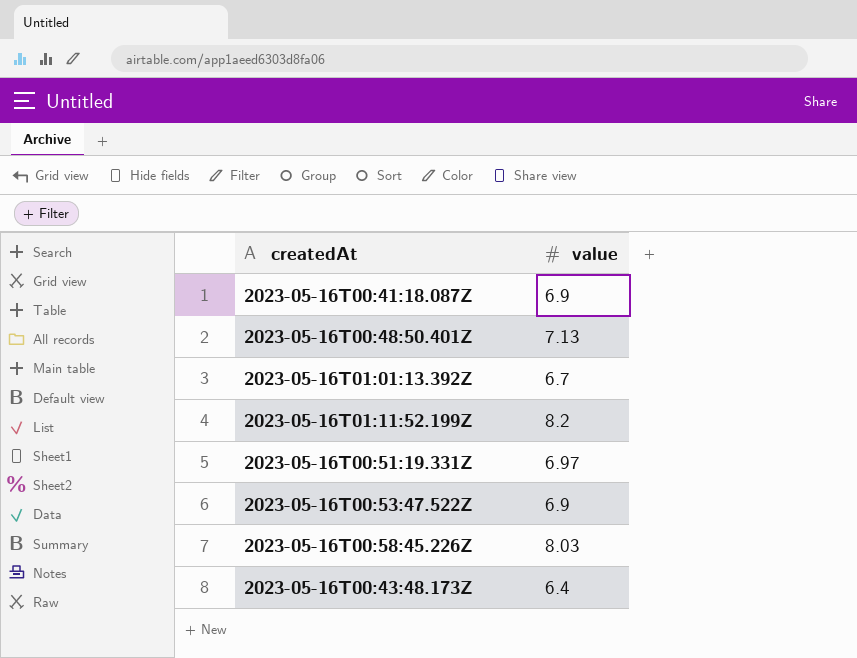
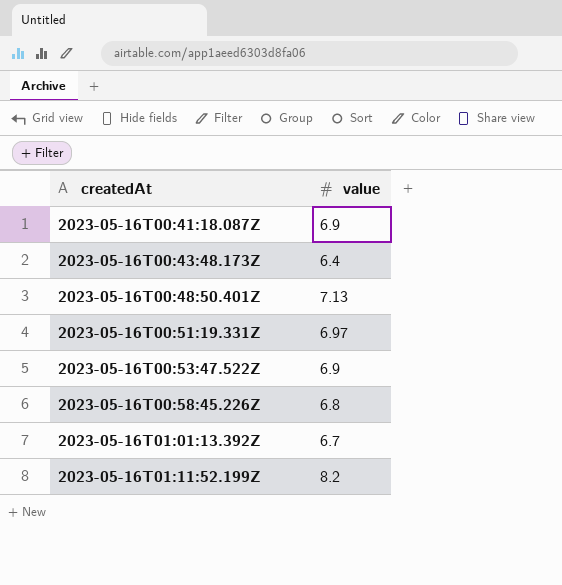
row order: none -> createdAt ascending
2023-05-16T00:58:45.226Z | value: 8.03 -> 6.8

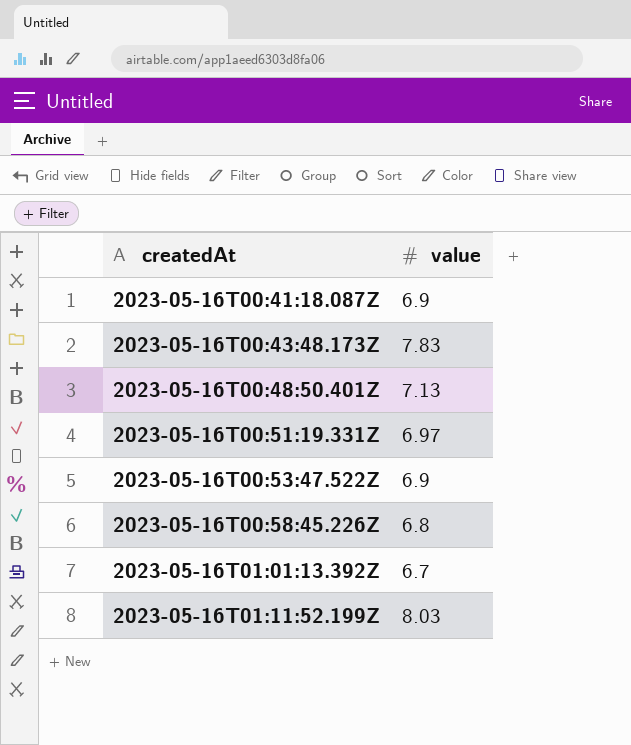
2023-05-16T00:43:48.173Z | value: 6.4 -> 7.83
2023-05-16T01:11:52.199Z | value: 8.2 -> 8.03

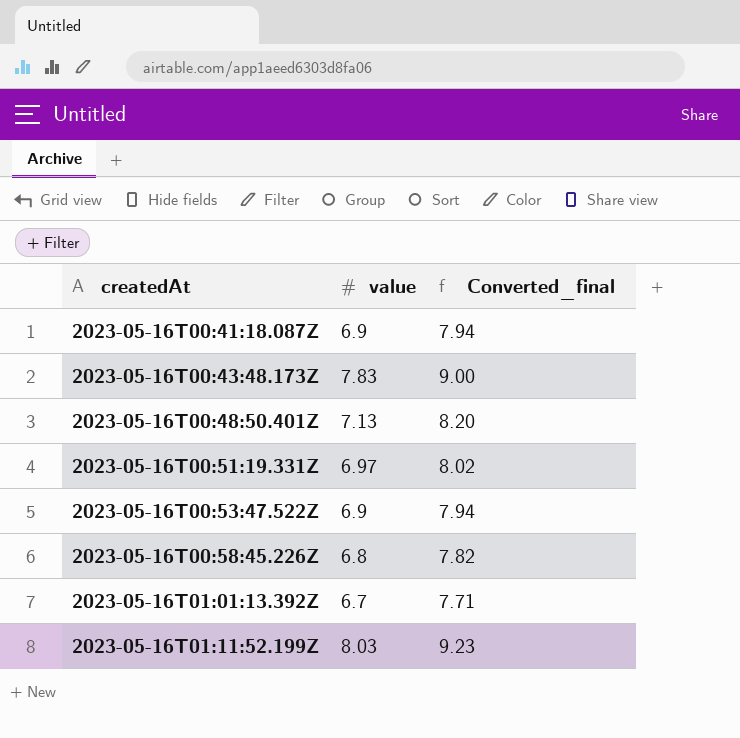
column Converted_final | formula: none -> [value] * 1.15

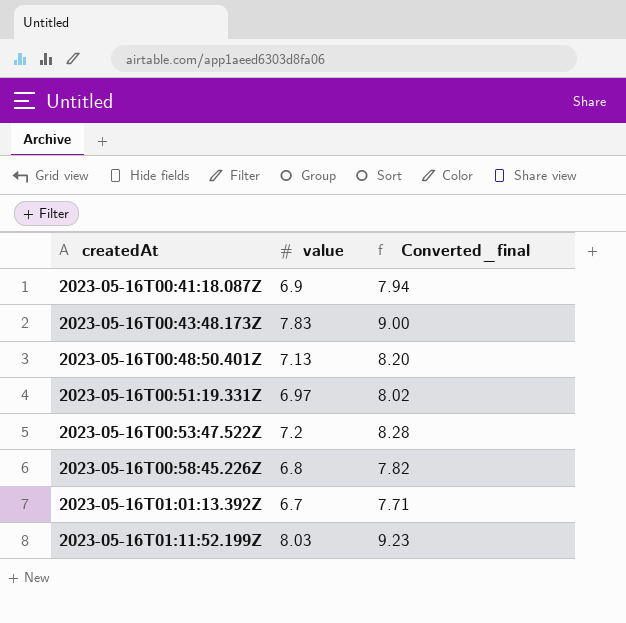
2023-05-16T00:53:47.522Z | value: 6.9 -> 7.2
2023-05-16T00:53:47.522Z | Converted_final: 7.94 -> 8.28

